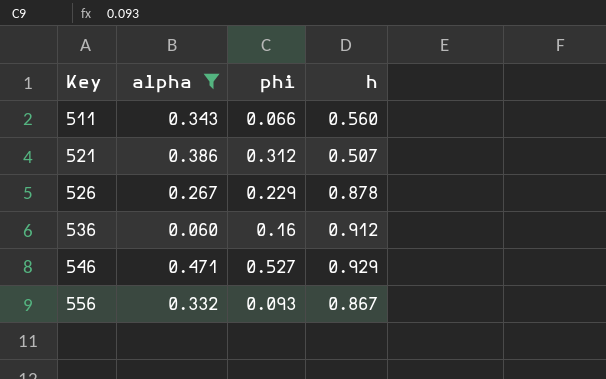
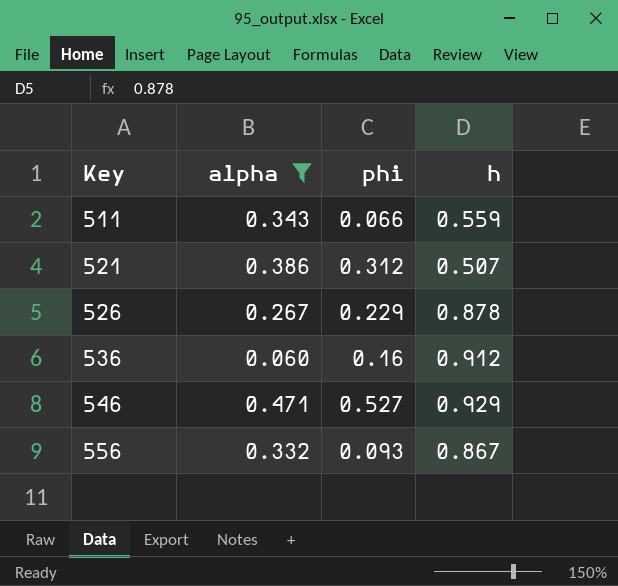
511 | h: 0.560 -> 0.559

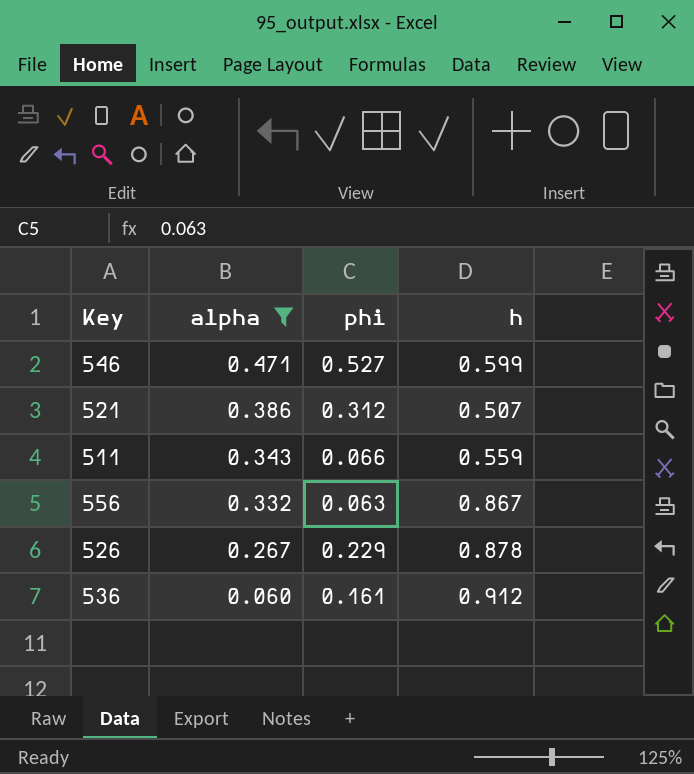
row order: Key ascending -> alpha descending
546 | h: 0.929 -> 0.599
556 | phi: 0.093 -> 0.063
536 | phi: 0.16 -> 0.161

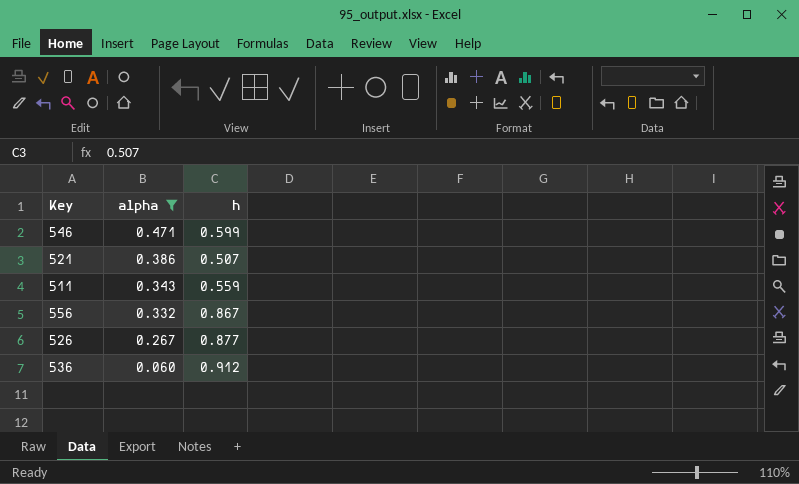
column phi | position: 3 -> none
526 | h: 0.878 -> 0.877

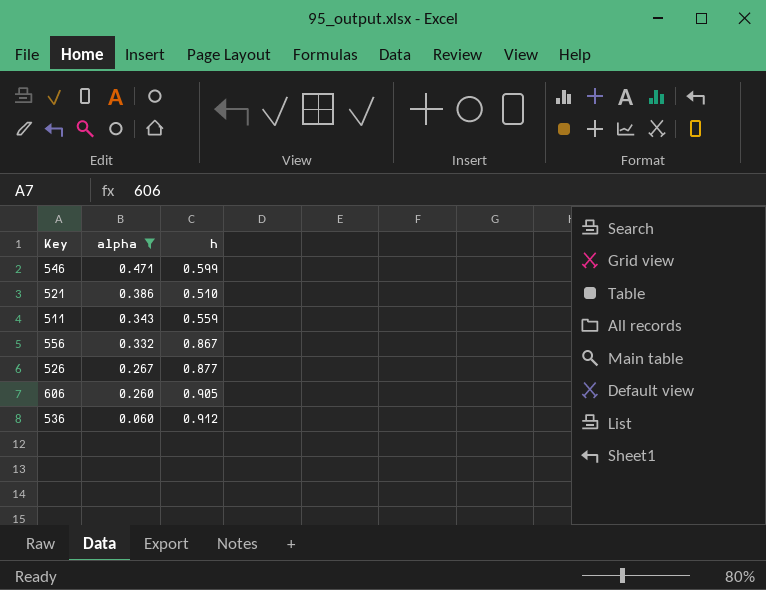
521 | h: 0.507 -> 0.510
row 606: none -> 0.260 | 0.905

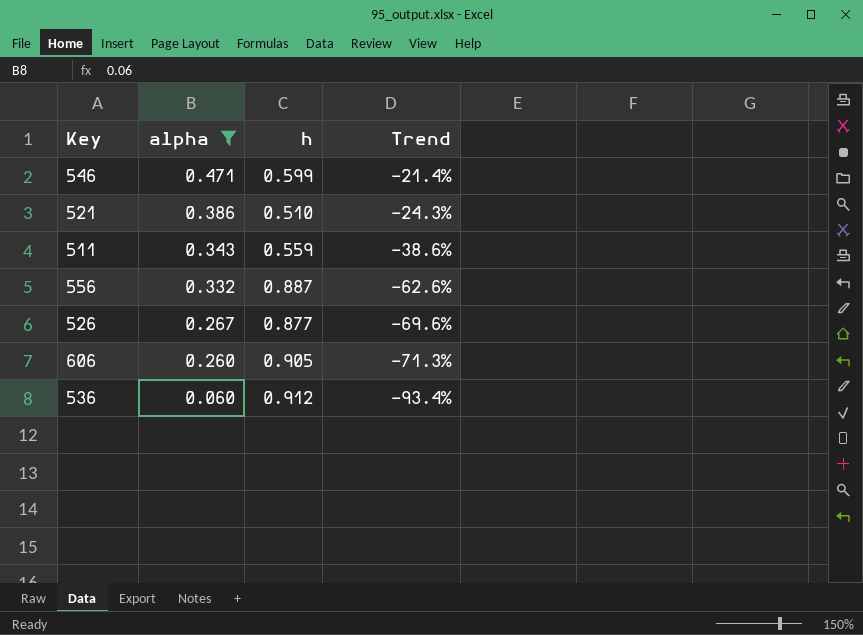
column Trend | formula: none -> ([alpha] - [h]) / [h]
556 | h: 0.867 -> 0.887

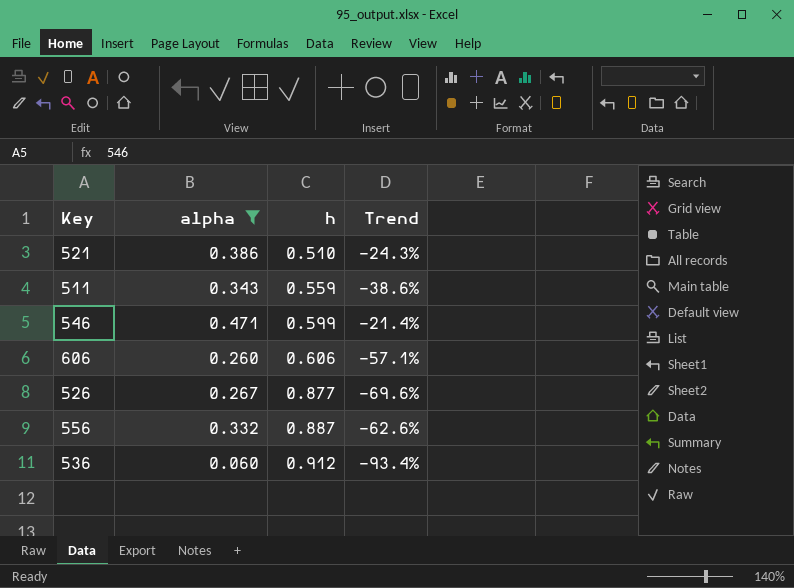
row order: alpha descending -> h ascending
606 | h: 0.905 -> 0.606
606 | Trend: -71.3% -> -57.1%

